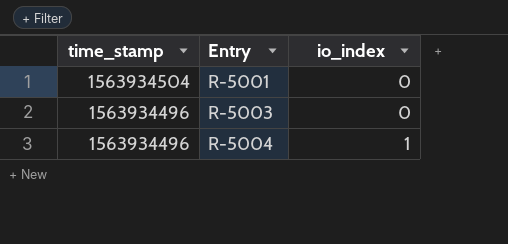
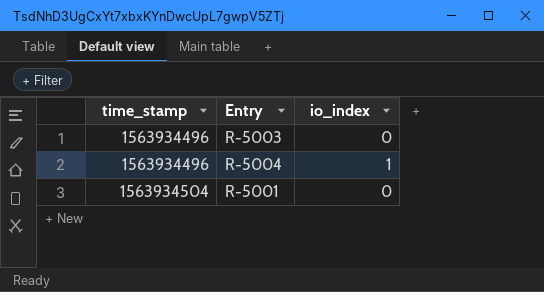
row order: time_stamp descending -> time_stamp ascending

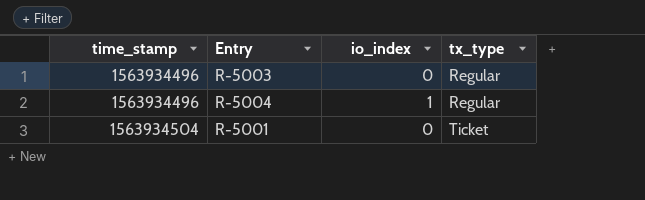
column tx_type | position: none -> 4

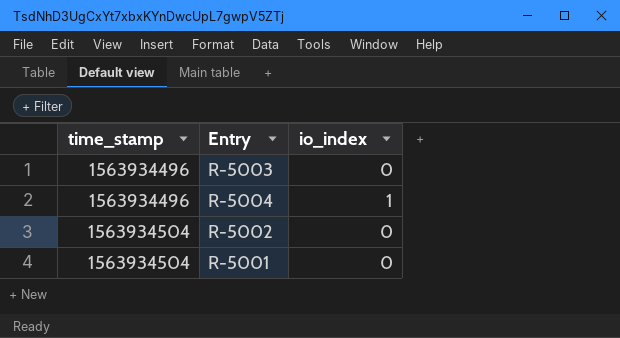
column tx_type | position: 4 -> none
row R-5002: none -> 1563934504 | 0

